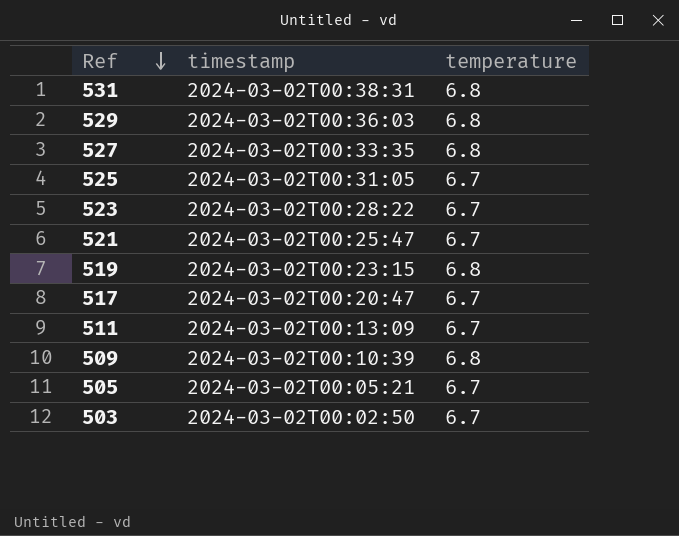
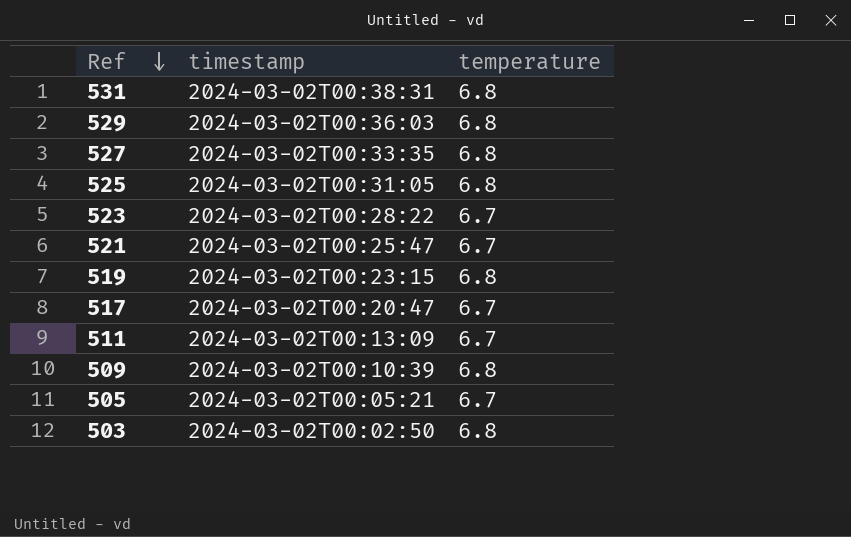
525 | temperature: 6.7 -> 6.8
503 | temperature: 6.7 -> 6.8

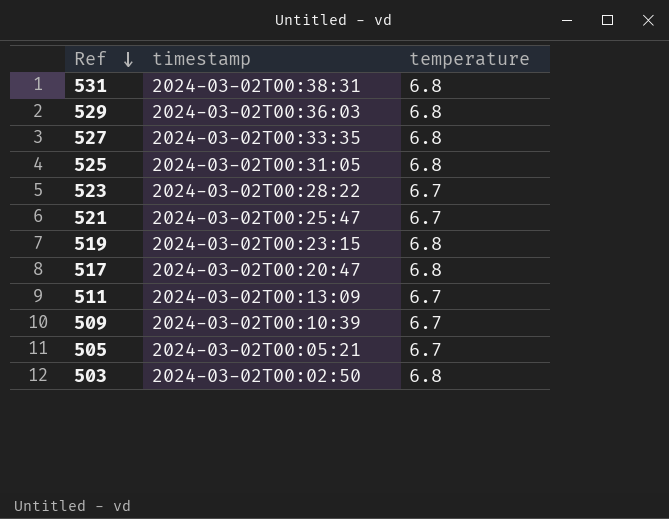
517 | temperature: 6.7 -> 6.8
509 | temperature: 6.8 -> 6.7

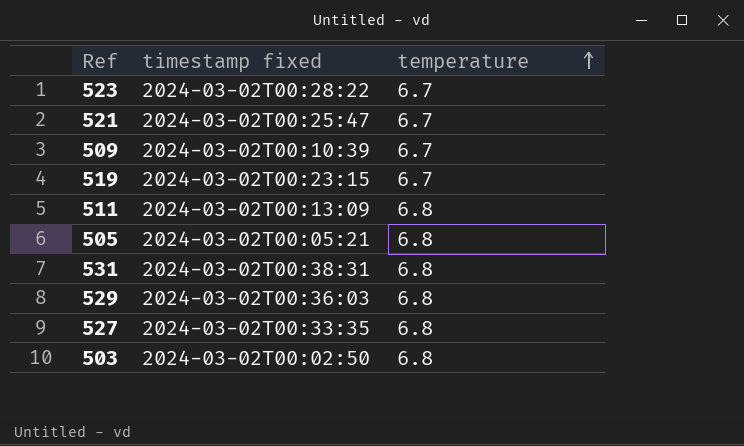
row order: Ref descending -> temperature ascending
column name: timestamp -> timestamp fixed
row 525: 2024-03-02T00:31:05 | 6.8 -> none
row 517: 2024-03-02T00:20:47 | 6.8 -> none
519 | temperature: 6.8 -> 6.7
511 | temperature: 6.7 -> 6.8
505 | temperature: 6.7 -> 6.8

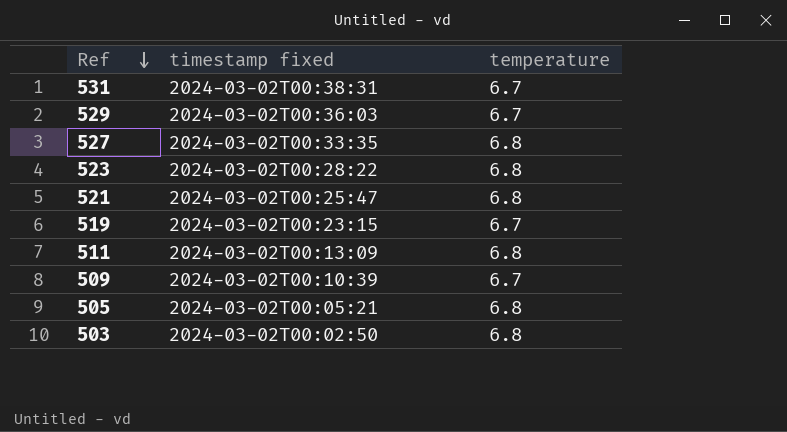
row order: temperature ascending -> Ref descending
531 | temperature: 6.8 -> 6.7
529 | temperature: 6.8 -> 6.7
523 | temperature: 6.7 -> 6.8
521 | temperature: 6.7 -> 6.8

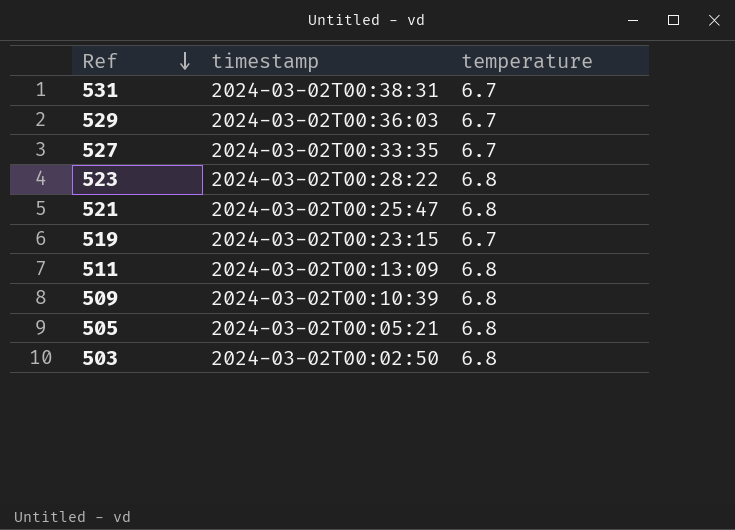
column name: timestamp fixed -> timestamp
527 | temperature: 6.8 -> 6.7
509 | temperature: 6.7 -> 6.8

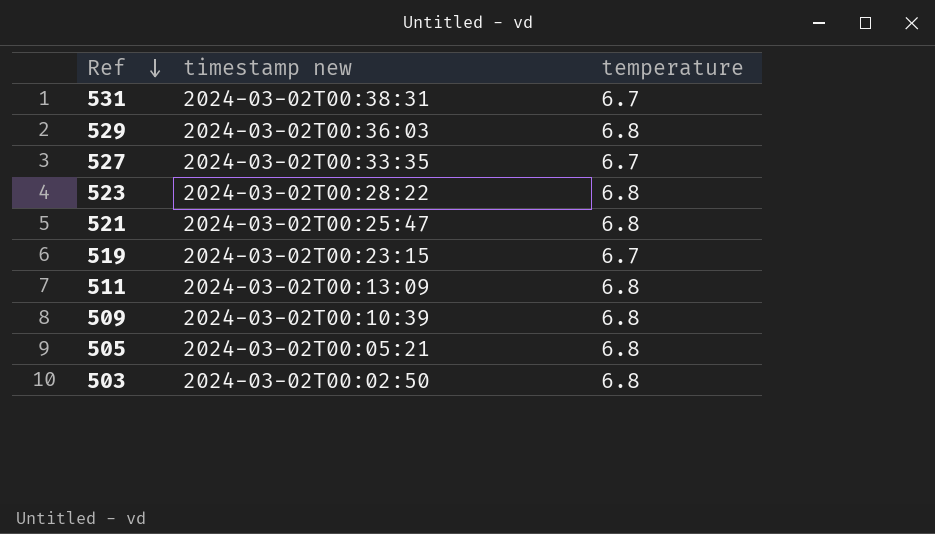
column name: timestamp -> timestamp new
529 | temperature: 6.7 -> 6.8

